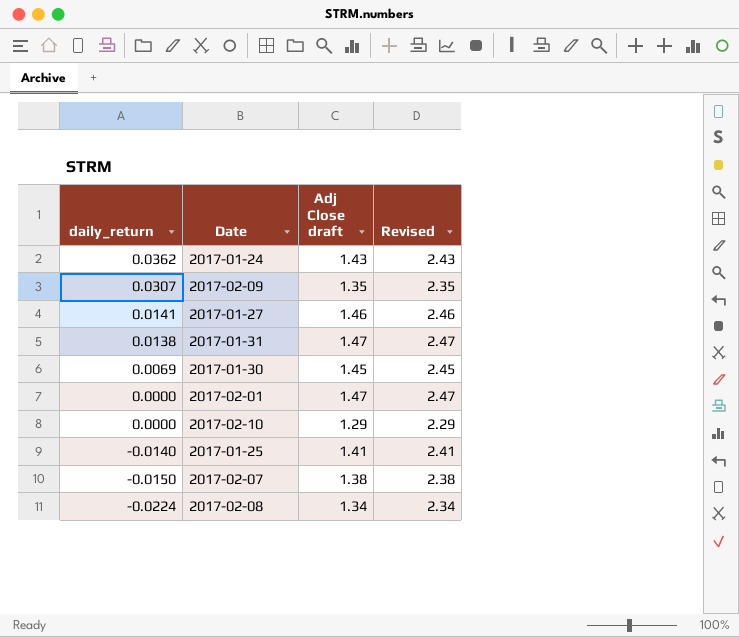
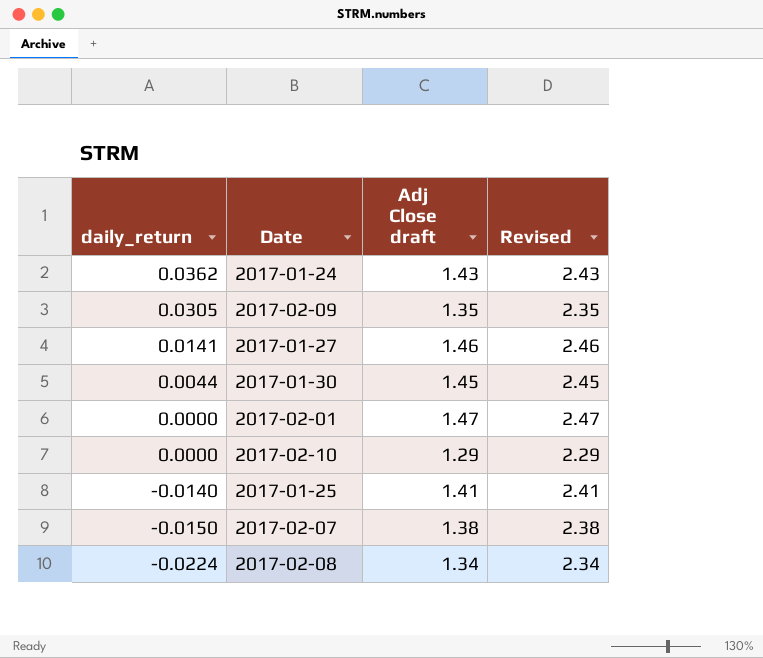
row 2017-01-31: 0.0138 | 1.47 | 2.47 -> none
2017-02-09 | daily_return: 0.0307 -> 0.0305
2017-01-30 | daily_return: 0.0069 -> 0.0044

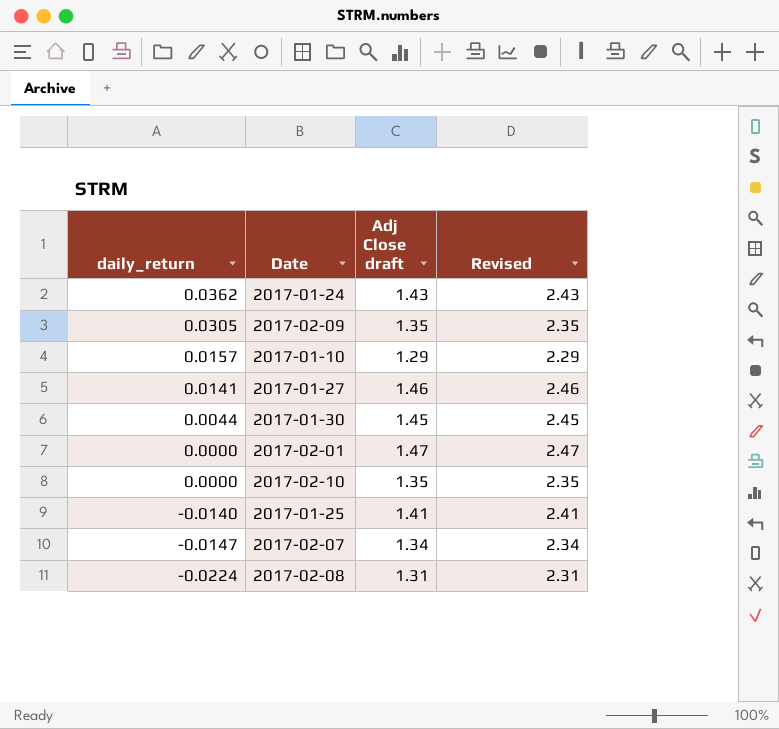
row 2017-01-10: none -> 0.0157 | 1.29 | 2.29
2017-02-10 | Adj Close draft: 1.29 -> 1.35
2017-02-10 | Revised: 2.29 -> 2.35
2017-02-07 | daily_return: -0.0150 -> -0.0147
2017-02-07 | Adj Close draft: 1.38 -> 1.34
2017-02-07 | Revised: 2.38 -> 2.34
2017-02-08 | Adj Close draft: 1.34 -> 1.31
2017-02-08 | Revised: 2.34 -> 2.31

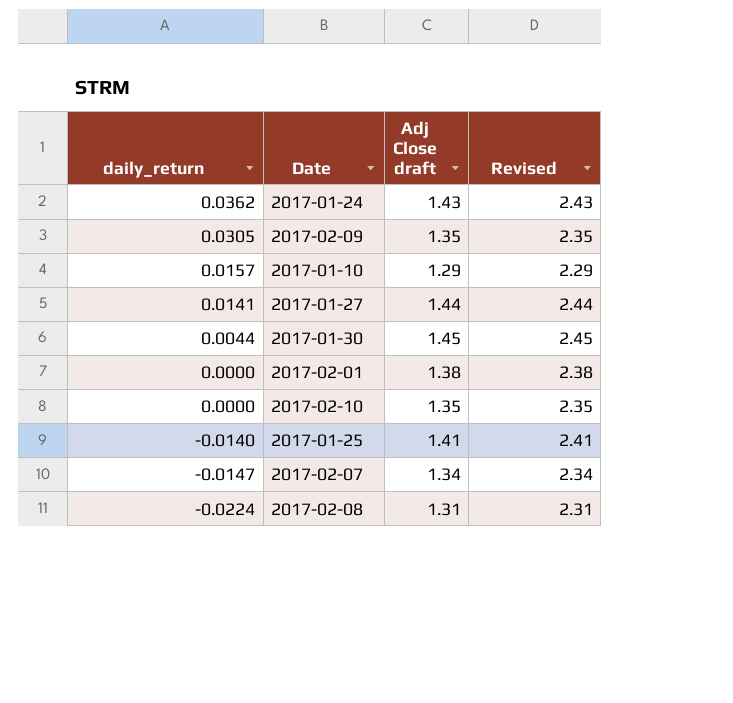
2017-01-27 | Adj Close draft: 1.46 -> 1.44
2017-01-27 | Revised: 2.46 -> 2.44
2017-02-01 | Adj Close draft: 1.47 -> 1.38
2017-02-01 | Revised: 2.47 -> 2.38

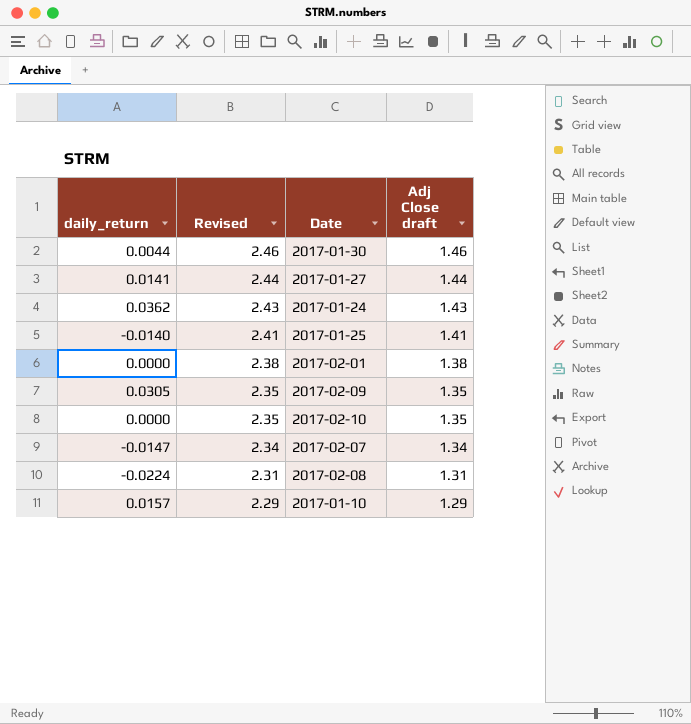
row order: daily_return descending -> Revised descending
column Revised | position: 4 -> 2
2017-01-30 | Revised: 2.45 -> 2.46
2017-01-30 | Adj Close draft: 1.45 -> 1.46

